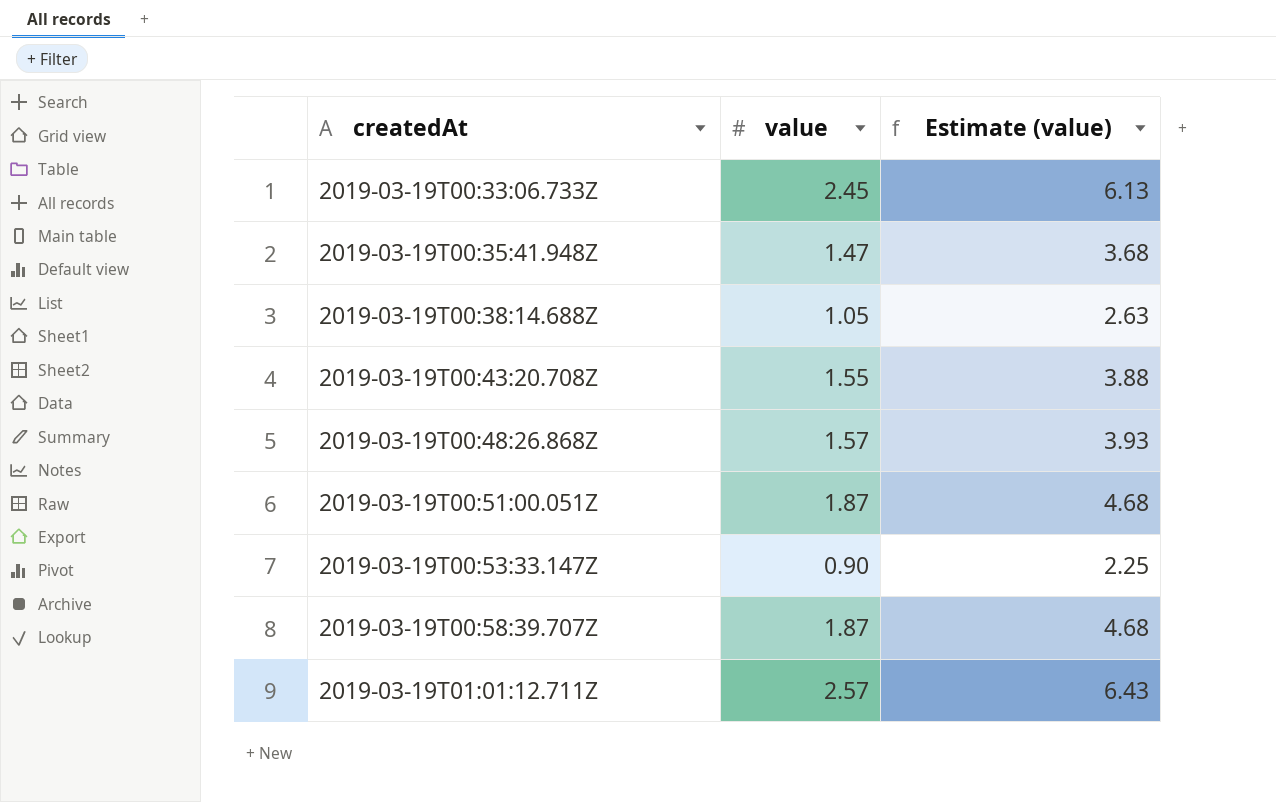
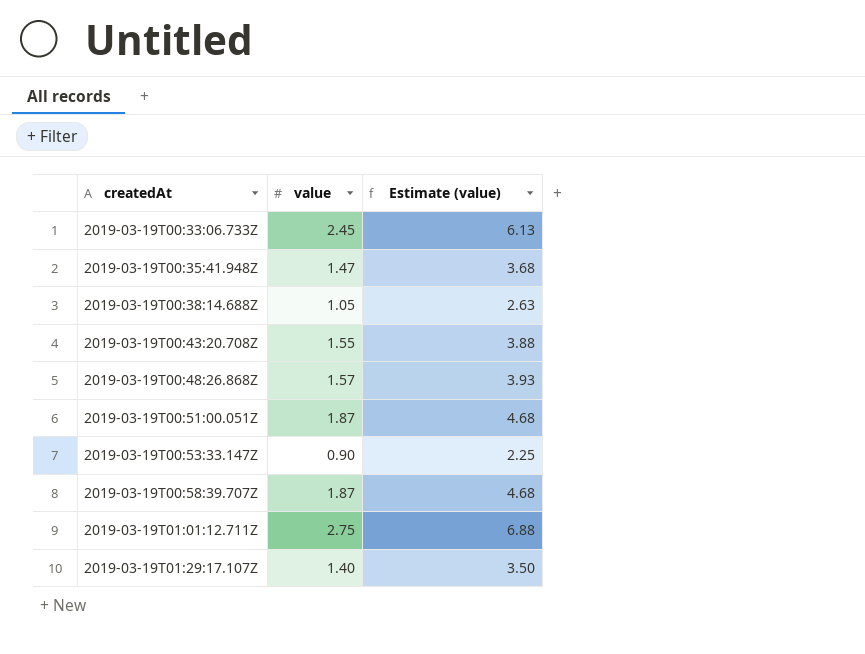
2019-03-19T01:01:12.711Z | value: 2.57 -> 2.75
2019-03-19T01:01:12.711Z | Estimate (value): 6.43 -> 6.88
row 2019-03-19T01:29:17.107Z: none -> 1.40 | 3.50

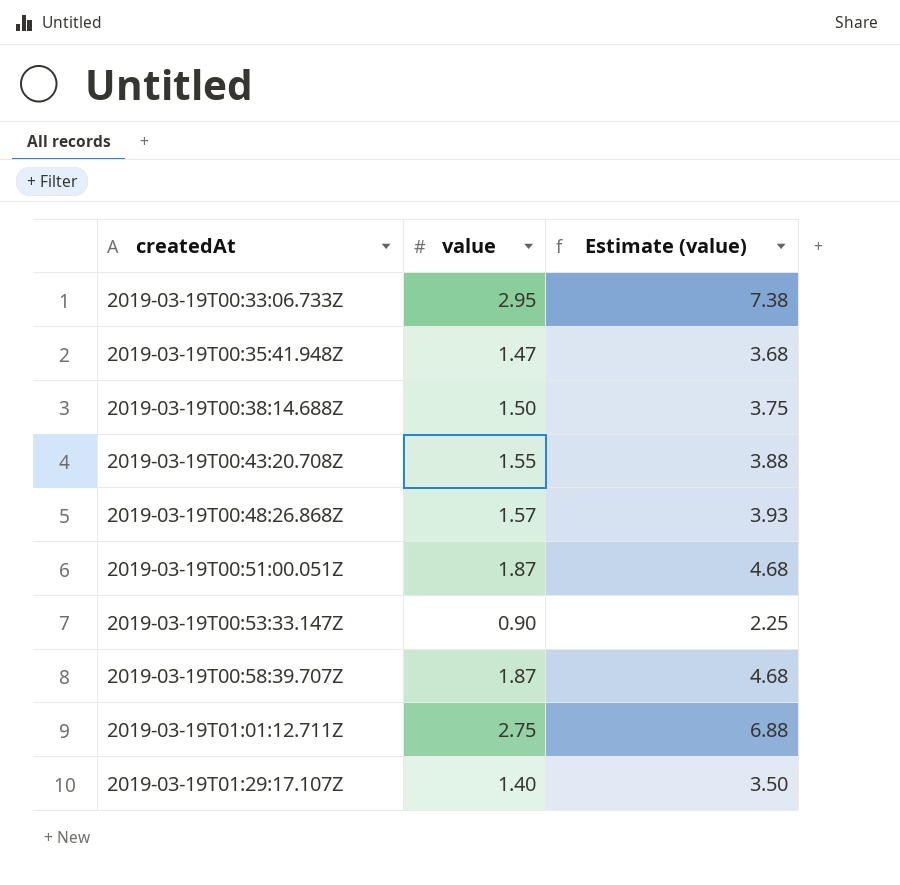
2019-03-19T00:33:06.733Z | value: 2.45 -> 2.95
2019-03-19T00:33:06.733Z | Estimate (value): 6.13 -> 7.38
2019-03-19T00:38:14.688Z | value: 1.05 -> 1.50
2019-03-19T00:38:14.688Z | Estimate (value): 2.63 -> 3.75

